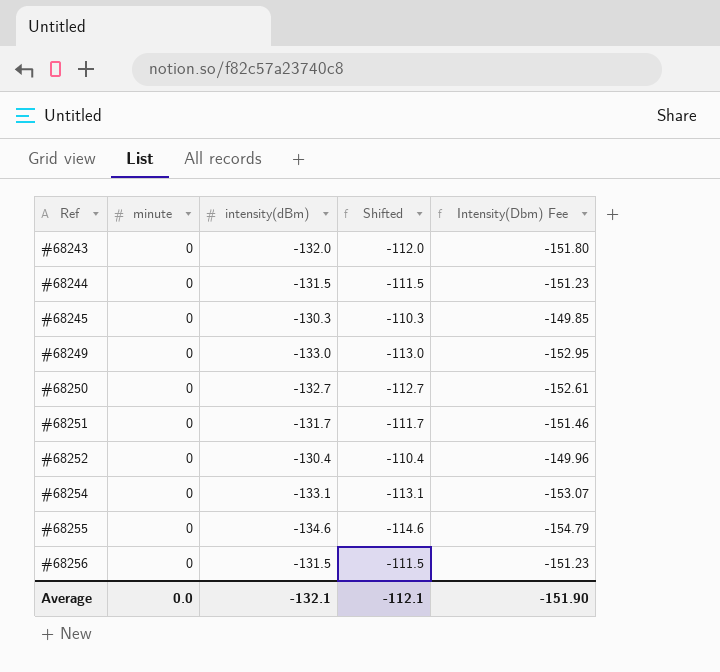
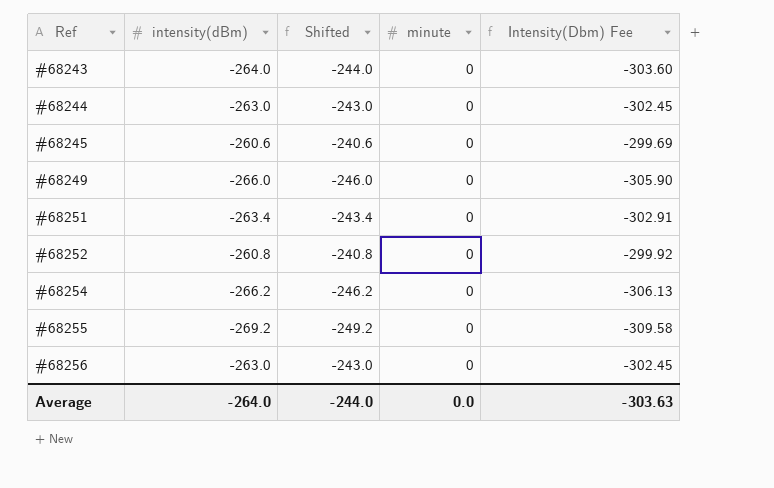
column minute | position: 2 -> 4
row #68250: 0 | -132.7 | -112.7 | -152.61 -> none
#68243 | intensity(dBm): -132.0 -> -264.0
#68243 | Shifted: -112.0 -> -244.0
#68243 | Intensity(Dbm) Fee: -151.80 -> -303.60
#68244 | intensity(dBm): -131.5 -> -263.0
#68244 | Shifted: -111.5 -> -243.0
#68244 | Intensity(Dbm) Fee: -151.23 -> -302.45
#68245 | intensity(dBm): -130.3 -> -260.6
#68245 | Shifted: -110.3 -> -240.6
#68245 | Intensity(Dbm) Fee: -149.85 -> -299.69
#68249 | intensity(dBm): -133.0 -> -266.0
#68249 | Shifted: -113.0 -> -246.0
#68249 | Intensity(Dbm) Fee: -152.95 -> -305.90
#68251 | intensity(dBm): -131.7 -> -263.4
#68251 | Shifted: -111.7 -> -243.4
#68251 | Intensity(Dbm) Fee: -151.46 -> -302.91
#68252 | intensity(dBm): -130.4 -> -260.8
#68252 | Shifted: -110.4 -> -240.8
#68252 | Intensity(Dbm) Fee: -149.96 -> -299.92
#68254 | intensity(dBm): -133.1 -> -266.2
#68254 | Shifted: -113.1 -> -246.2
#68254 | Intensity(Dbm) Fee: -153.07 -> -306.13
#68255 | intensity(dBm): -134.6 -> -269.2
#68255 | Shifted: -114.6 -> -249.2
#68255 | Intensity(Dbm) Fee: -154.79 -> -309.58
#68256 | intensity(dBm): -131.5 -> -263.0
#68256 | Shifted: -111.5 -> -243.0
#68256 | Intensity(Dbm) Fee: -151.23 -> -302.45
Average | intensity(dBm): -132.1 -> -264.0
Average | Shifted: -112.1 -> -244.0
Average | Intensity(Dbm) Fee: -151.90 -> -303.63

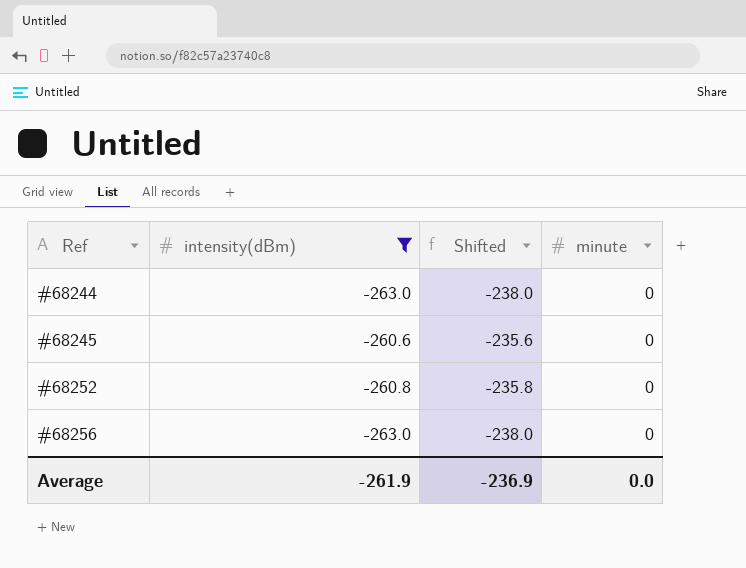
filter: none -> intensity(dBm) >= -263.0
column Intensity(Dbm) Fee | formula: [intensity(dBm)] * 1.15 -> none
column Shifted | formula: [intensity(dBm)] + 20 -> [intensity(dBm)] + 25
Average | intensity(dBm): -264.0 -> -261.9
Average | Shifted: -244.0 -> -236.9

